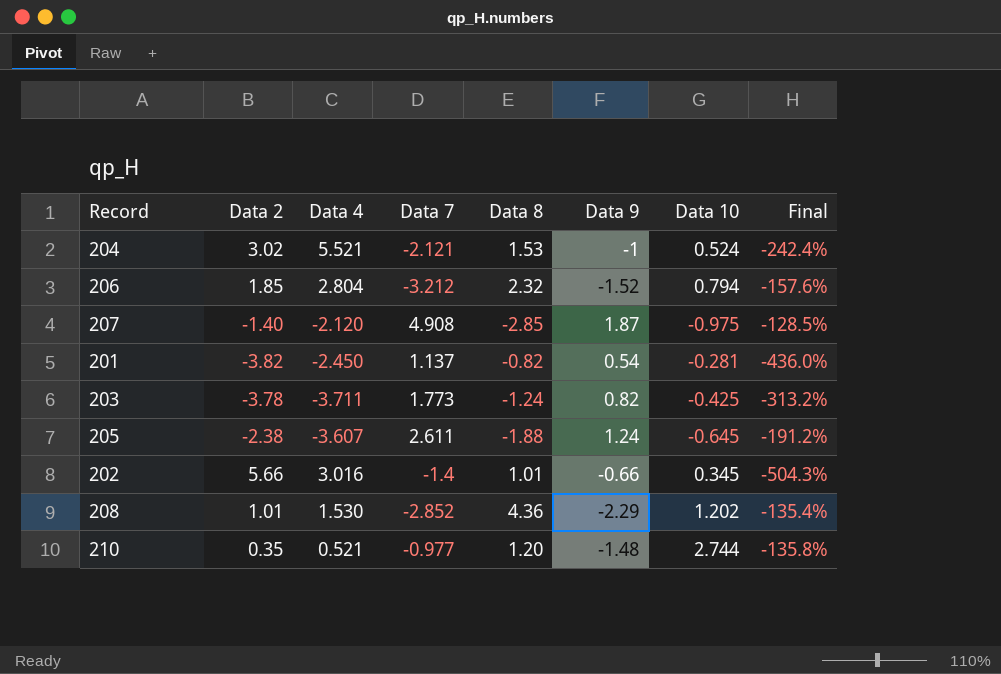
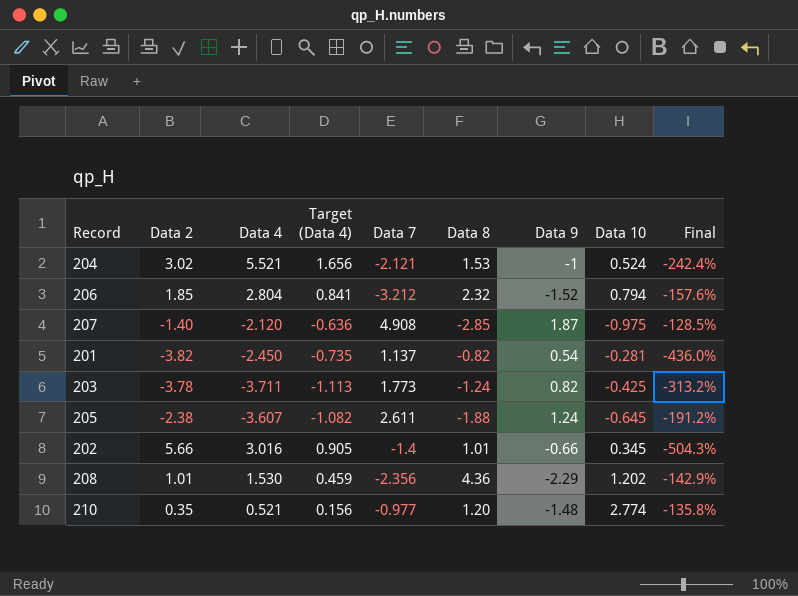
column Target (Data 4) | formula: none -> [Data 4] * 0.3
208 | Data 7: -2.852 -> -2.356
208 | Final: -135.4% -> -142.9%
210 | Data 10: 2.744 -> 2.774

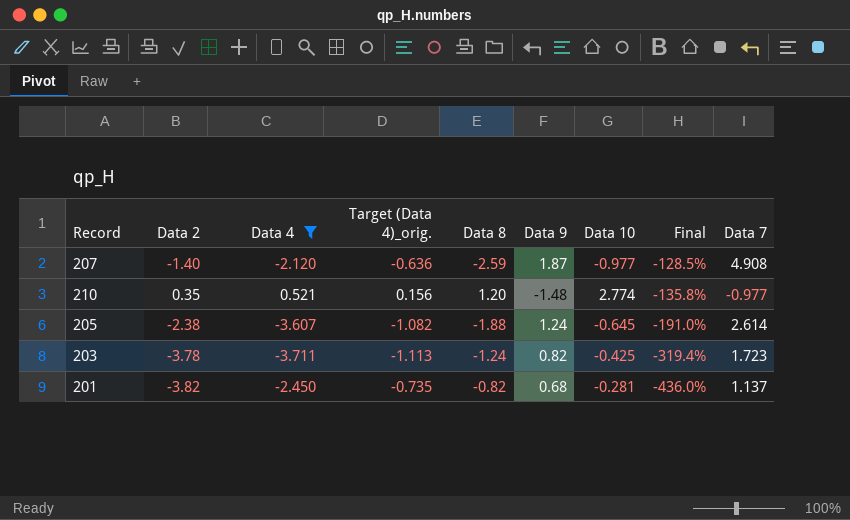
filter: none -> Data 4 <= 0.521
row order: none -> Final descending
column name: Target (Data 4) -> Target (Data 4)_orig.
column Data 7 | position: 5 -> 9
207 | Data 8: -2.85 -> -2.59
207 | Data 10: -0.975 -> -0.977
205 | Final: -191.2% -> -191.0%
205 | Data 7: 2.611 -> 2.614
203 | Final: -313.2% -> -319.4%
203 | Data 7: 1.773 -> 1.723
201 | Data 9: 0.54 -> 0.68

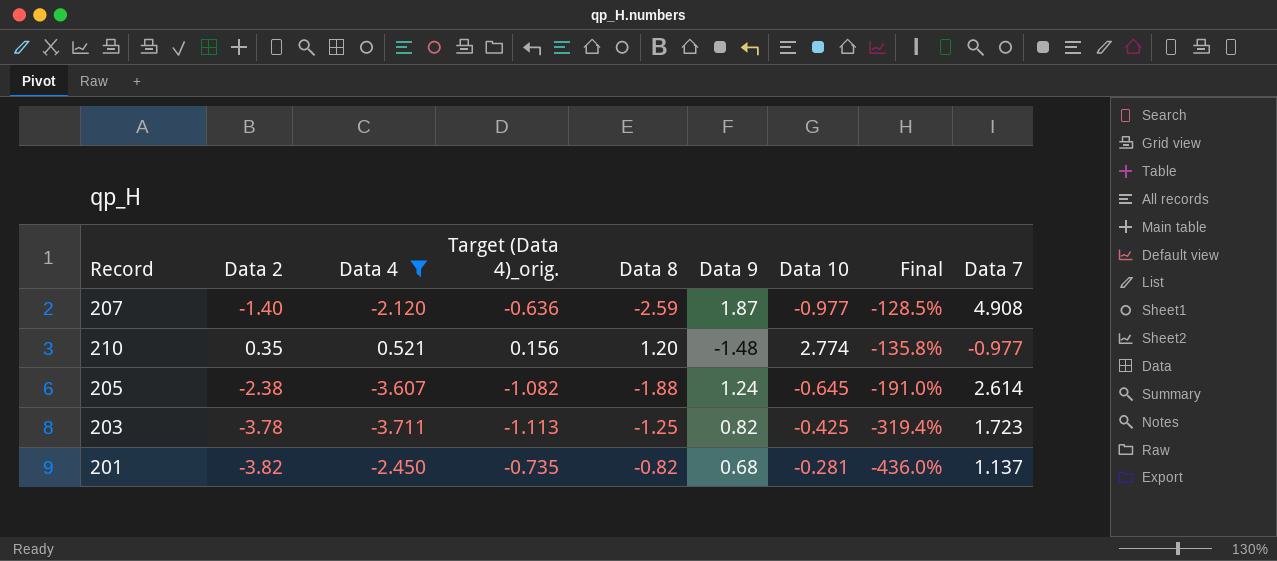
203 | Data 8: -1.24 -> -1.25

